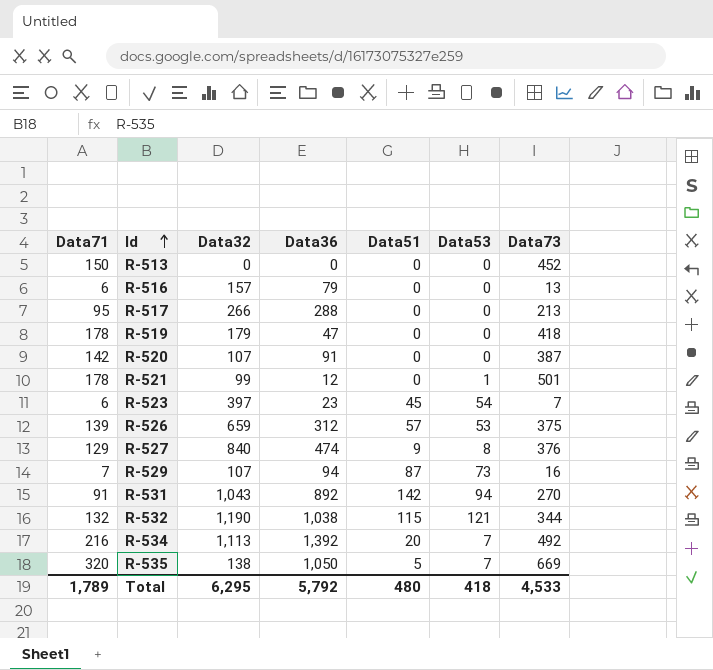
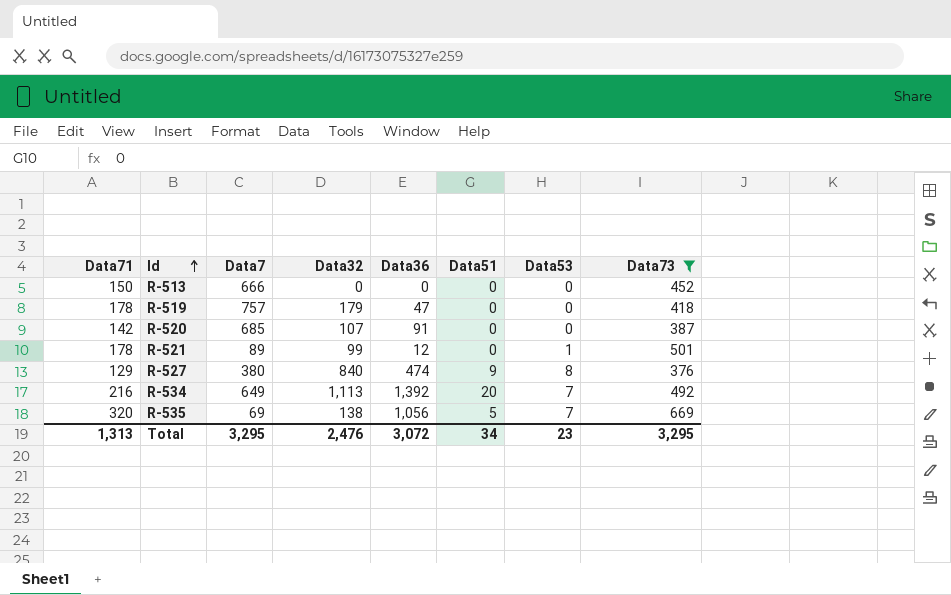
filter: none -> Data73 >= 376
column Data7 | position: none -> 3
R-535 | Data36: 1,050 -> 1,056
Total | Data71: 1,789 -> 1,313
Total | Data32: 6,295 -> 2,476
Total | Data36: 5,792 -> 3,072
Total | Data51: 480 -> 34
Total | Data53: 418 -> 23
Total | Data73: 4,533 -> 3,295

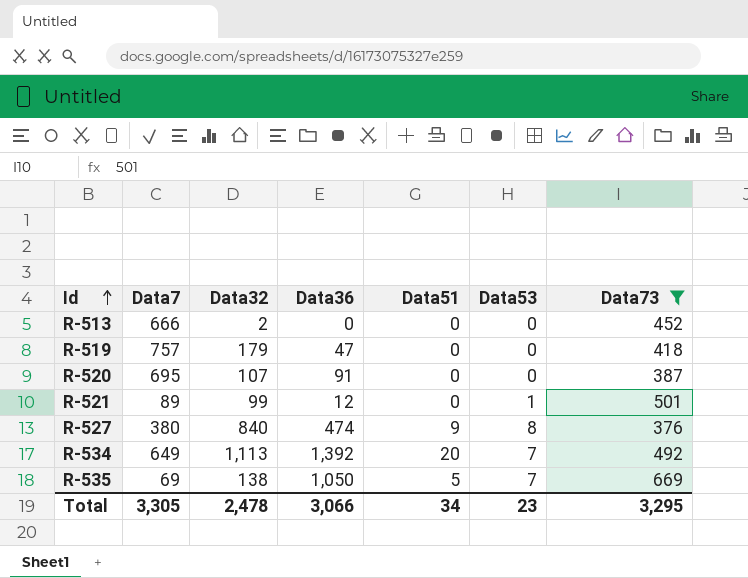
column Data71 | position: 1 -> none
R-513 | Data32: 0 -> 2
R-520 | Data7: 685 -> 695
R-535 | Data36: 1,056 -> 1,050
Total | Data7: 3,295 -> 3,305
Total | Data32: 2,476 -> 2,478
Total | Data36: 3,072 -> 3,066

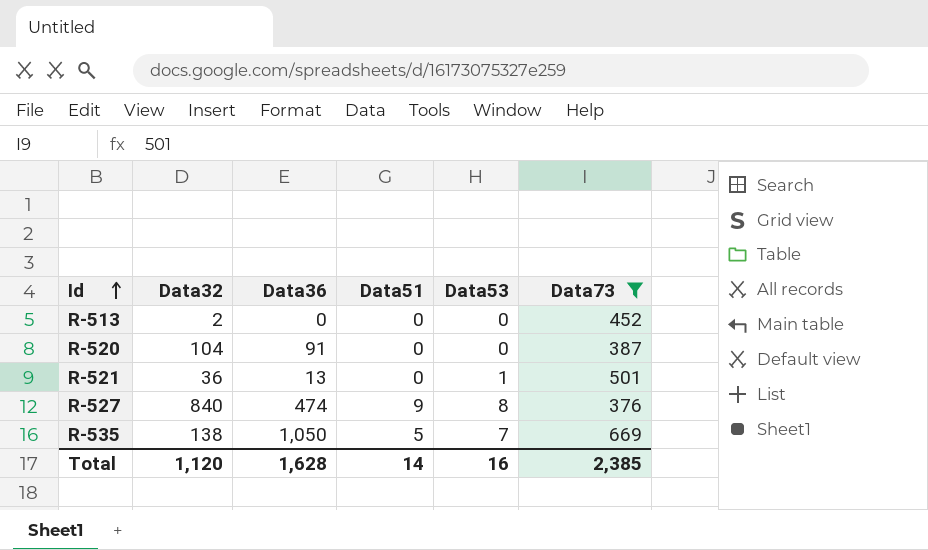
column Data7 | position: 2 -> none
row R-519: 757 | 179 | 47 | 0 | 0 | 418 -> none
row R-534: 649 | 1,113 | 1,392 | 20 | 7 | 492 -> none
R-520 | Data32: 107 -> 104
R-521 | Data32: 99 -> 36
R-521 | Data36: 12 -> 13
Total | Data32: 2,478 -> 1,120
Total | Data36: 3,066 -> 1,628
Total | Data51: 34 -> 14
Total | Data53: 23 -> 16
Total | Data73: 3,295 -> 2,385

